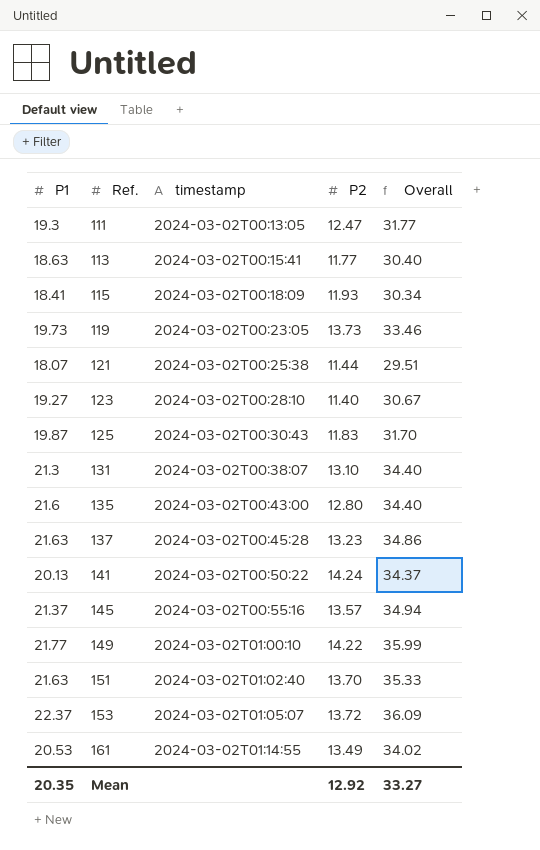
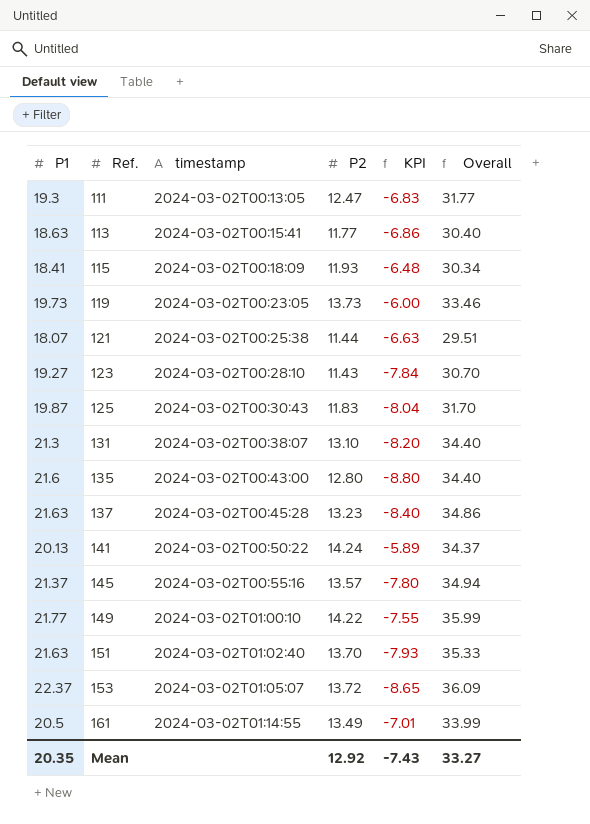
column KPI | formula: none -> [P2] - [P1]
123 | P2: 11.40 -> 11.43
123 | Overall: 30.67 -> 30.70
161 | P1: 20.53 -> 20.5
161 | Overall: 34.02 -> 33.99

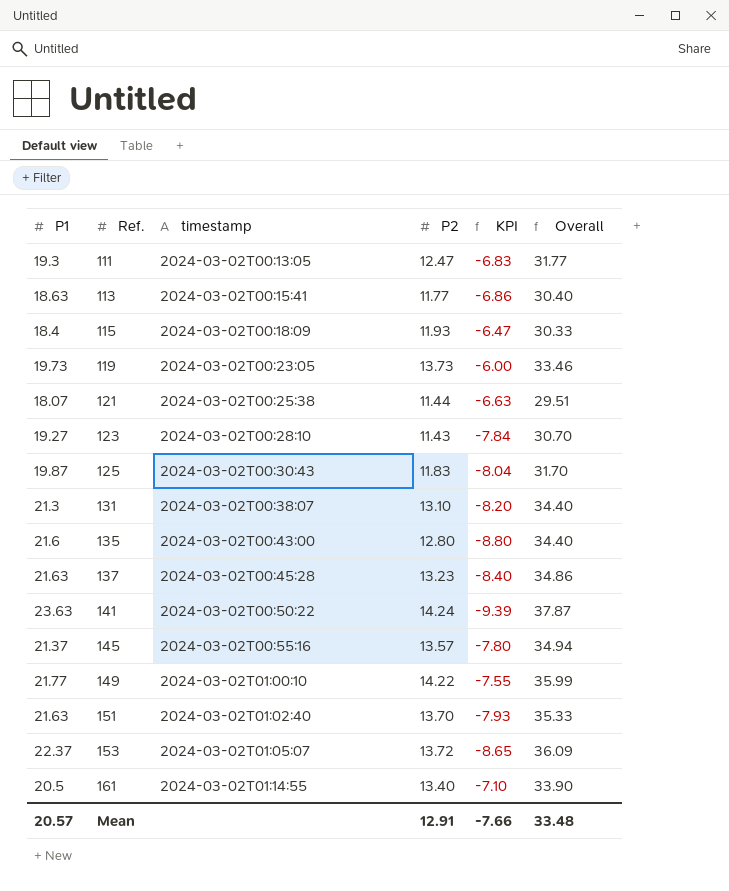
115 | P1: 18.41 -> 18.4
115 | KPI: -6.48 -> -6.47
115 | Overall: 30.34 -> 30.33
141 | P1: 20.13 -> 23.63
141 | KPI: -5.89 -> -9.39
141 | Overall: 34.37 -> 37.87
161 | P2: 13.49 -> 13.40
161 | KPI: -7.01 -> -7.10
161 | Overall: 33.99 -> 33.90
Mean | P1: 20.35 -> 20.57
Mean | P2: 12.92 -> 12.91
Mean | KPI: -7.43 -> -7.66
Mean | Overall: 33.27 -> 33.48

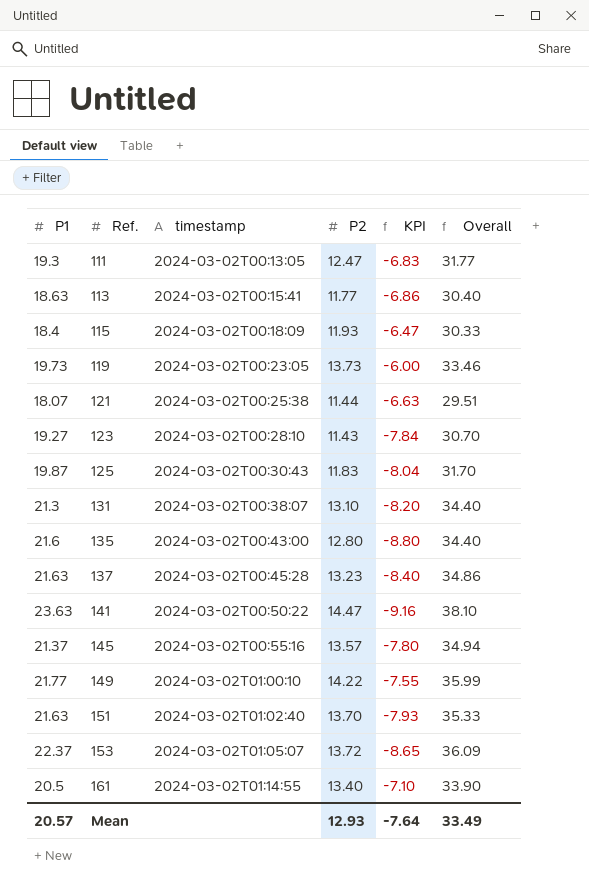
141 | P2: 14.24 -> 14.47
141 | KPI: -9.39 -> -9.16
141 | Overall: 37.87 -> 38.10
Mean | P2: 12.91 -> 12.93
Mean | KPI: -7.66 -> -7.64
Mean | Overall: 33.48 -> 33.49

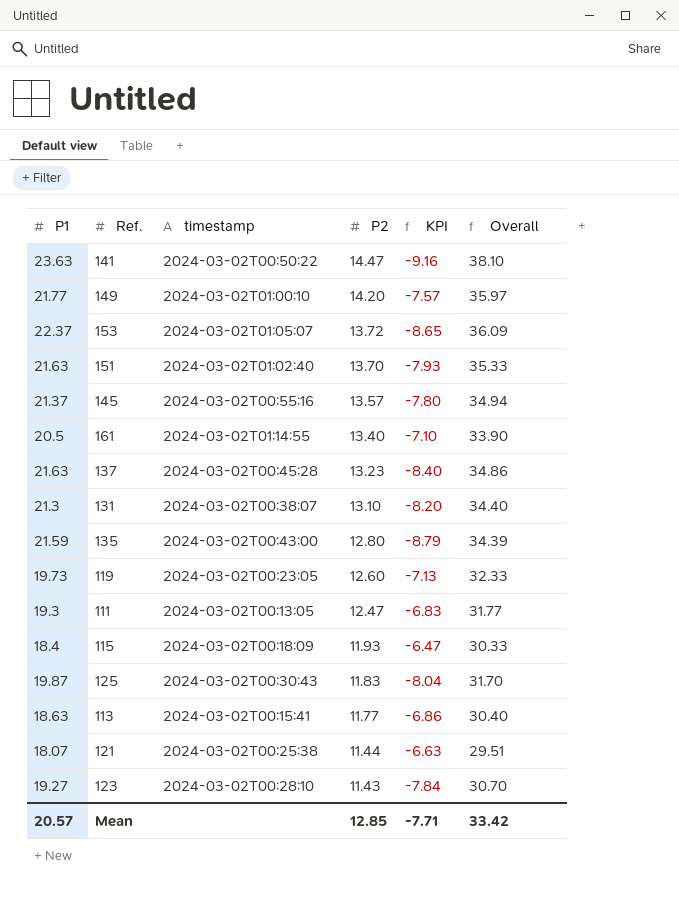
row order: Ref. ascending -> P2 descending
149 | P2: 14.22 -> 14.20
149 | KPI: -7.55 -> -7.57
149 | Overall: 35.99 -> 35.97
135 | P1: 21.6 -> 21.59
135 | KPI: -8.80 -> -8.79
135 | Overall: 34.40 -> 34.39
119 | P2: 13.73 -> 12.60
119 | KPI: -6.00 -> -7.13
119 | Overall: 33.46 -> 32.33
Mean | P2: 12.93 -> 12.85
Mean | KPI: -7.64 -> -7.71
Mean | Overall: 33.49 -> 33.42

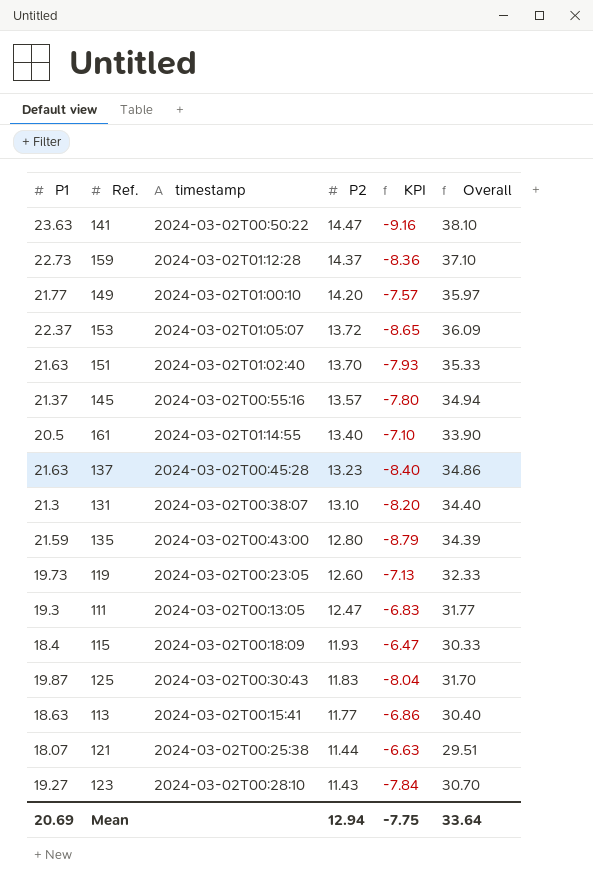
row 159: none -> 22.73 | 2024-03-02T01:12:28 | 14.37 | -8.36 | 37.10
Mean | P1: 20.57 -> 20.69
Mean | P2: 12.85 -> 12.94
Mean | KPI: -7.71 -> -7.75
Mean | Overall: 33.42 -> 33.64

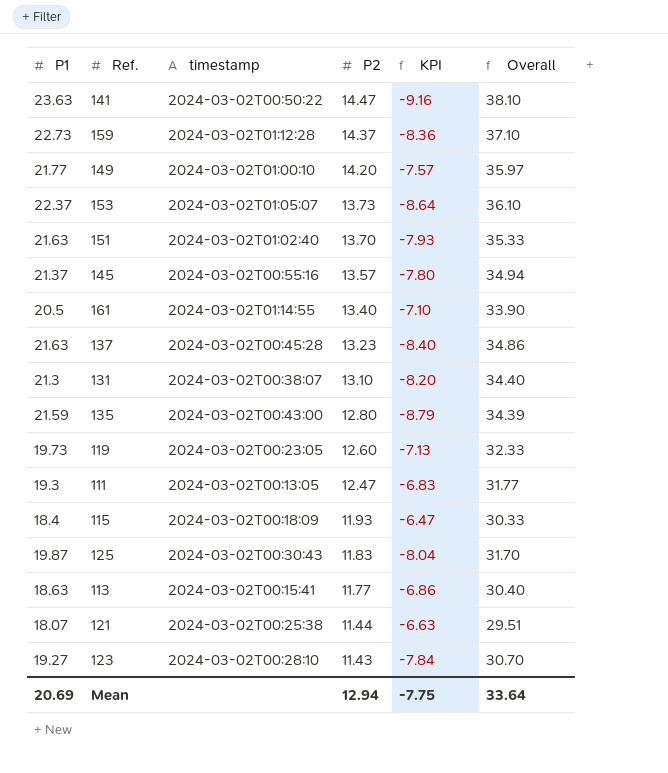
153 | P2: 13.72 -> 13.73
153 | KPI: -8.65 -> -8.64
153 | Overall: 36.09 -> 36.10

